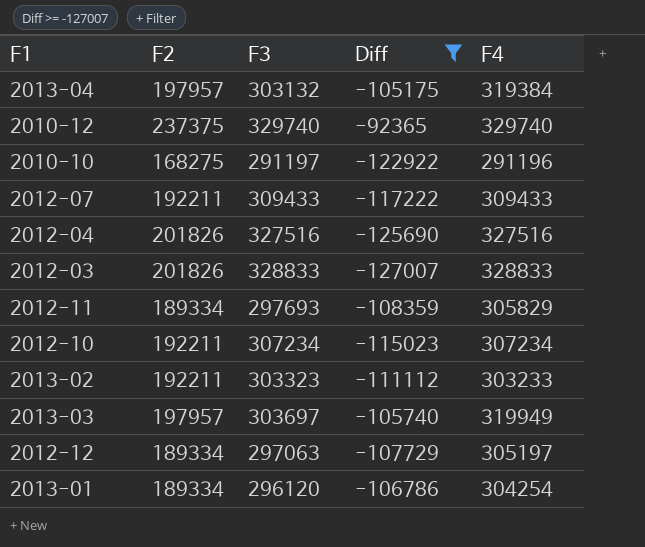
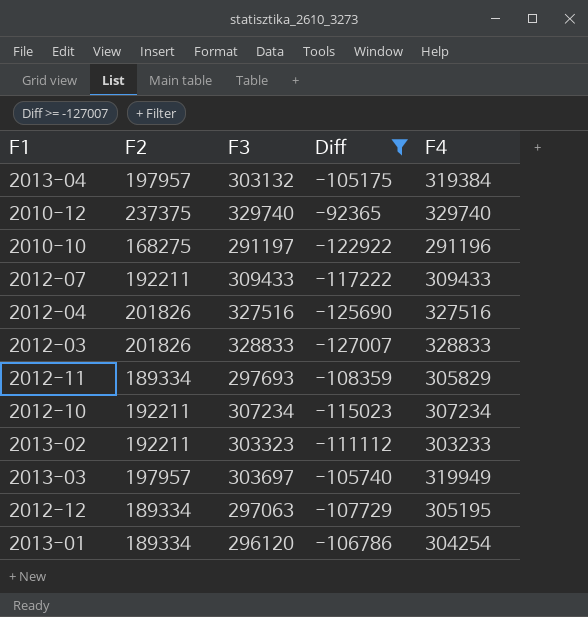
2012-12 | F4: 305197 -> 305195

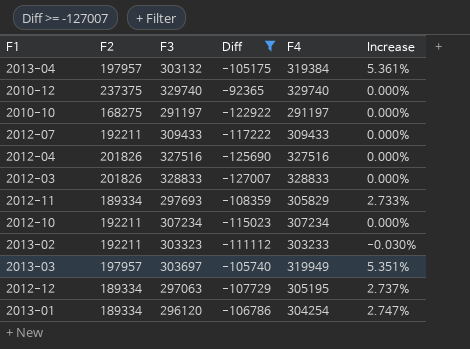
column Increase | formula: none -> ([F4] - [F3]) / [F3]
2010-10 | F4: 291196 -> 291197

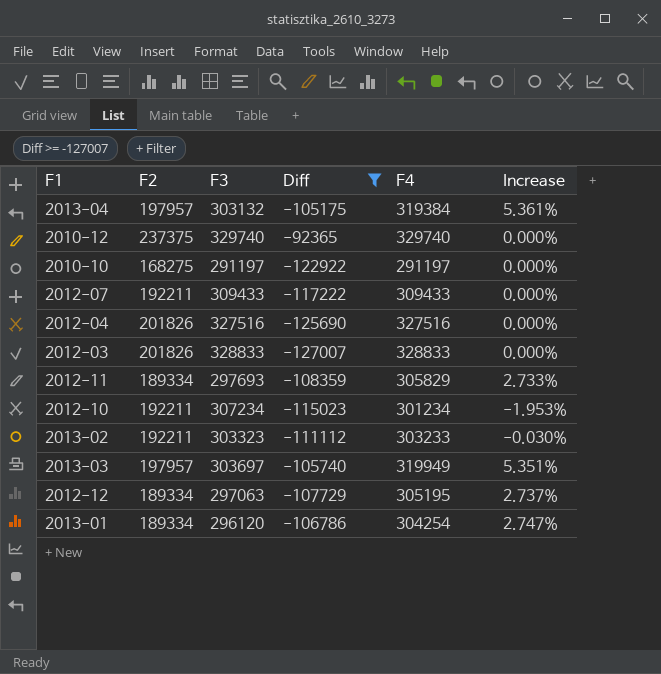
2012-10 | F4: 307234 -> 301234
2012-10 | Increase: 0.000% -> -1.953%

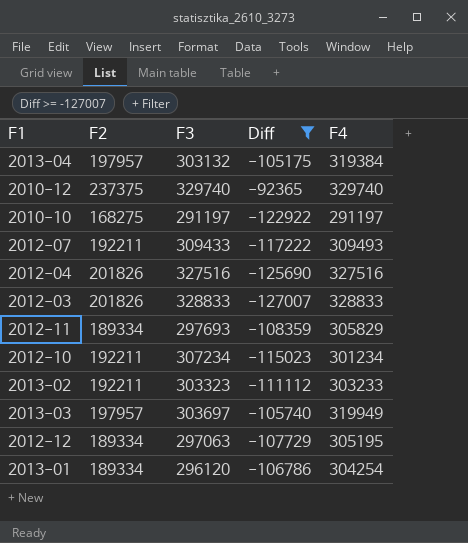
column Increase | formula: ([F4] - [F3]) / [F3] -> none
2012-07 | F4: 309433 -> 309493

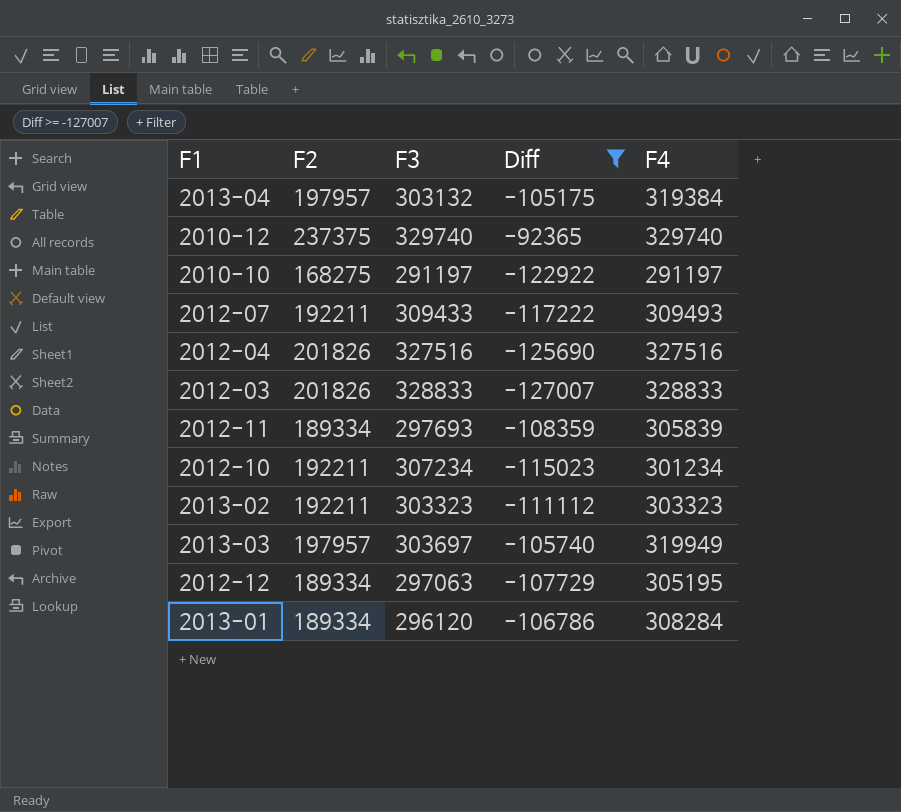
2012-11 | F4: 305829 -> 305839
2013-02 | F4: 303233 -> 303323
2013-01 | F4: 304254 -> 308284

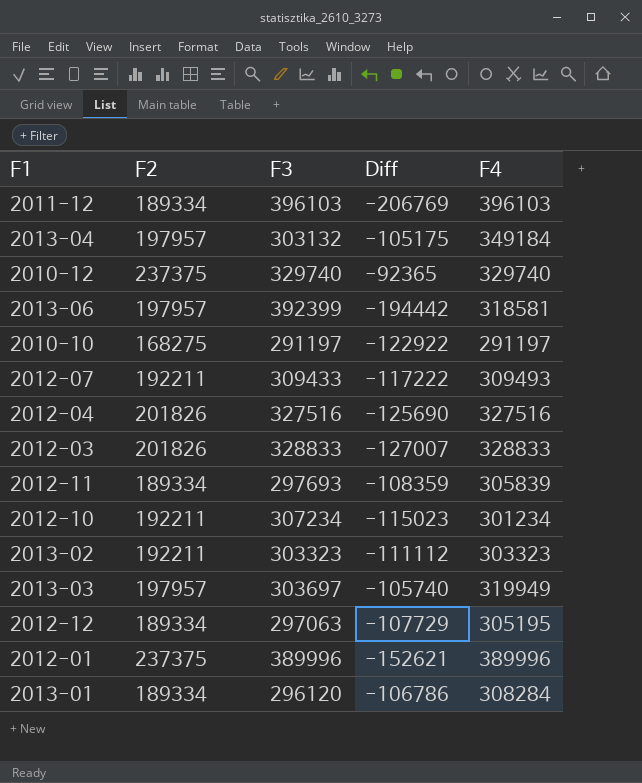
filter: Diff >= -127007 -> none
2013-04 | F4: 319384 -> 349184

